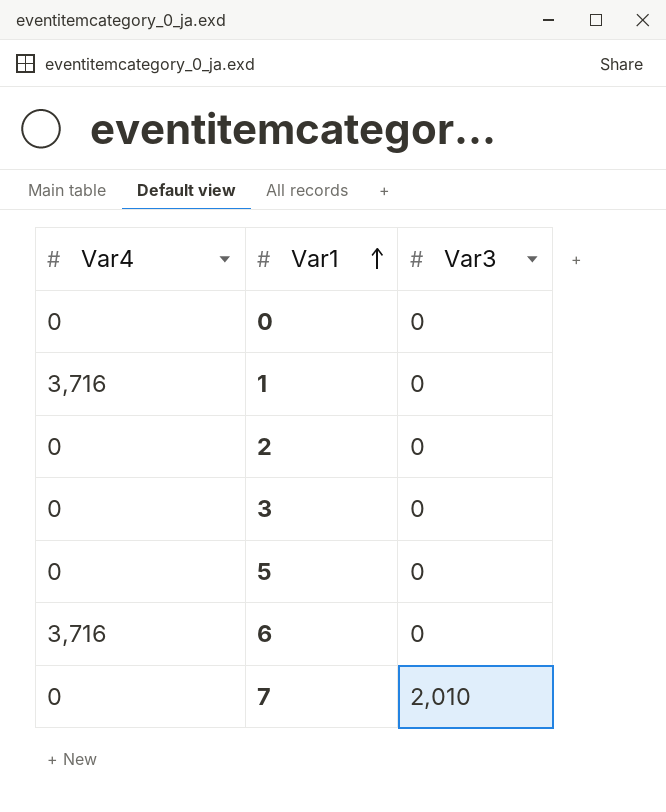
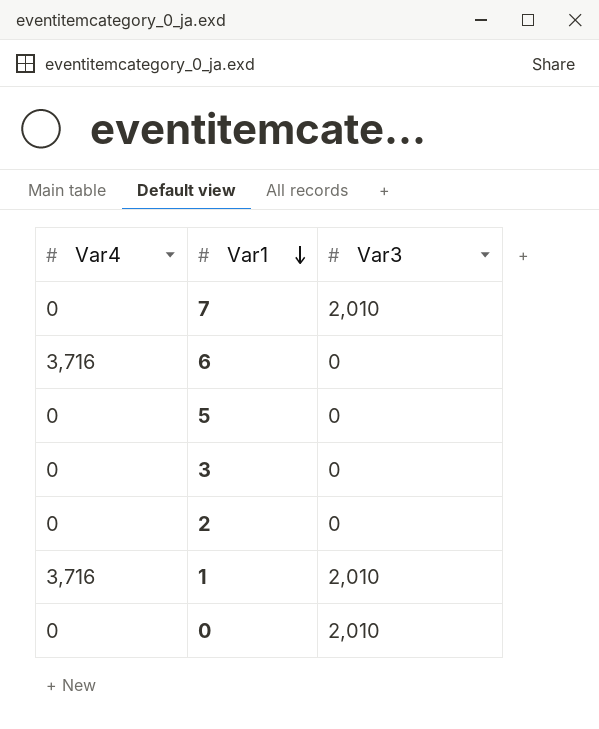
row order: Var1 ascending -> Var1 descending
1 | Var3: 0 -> 2,010
0 | Var3: 0 -> 2,010

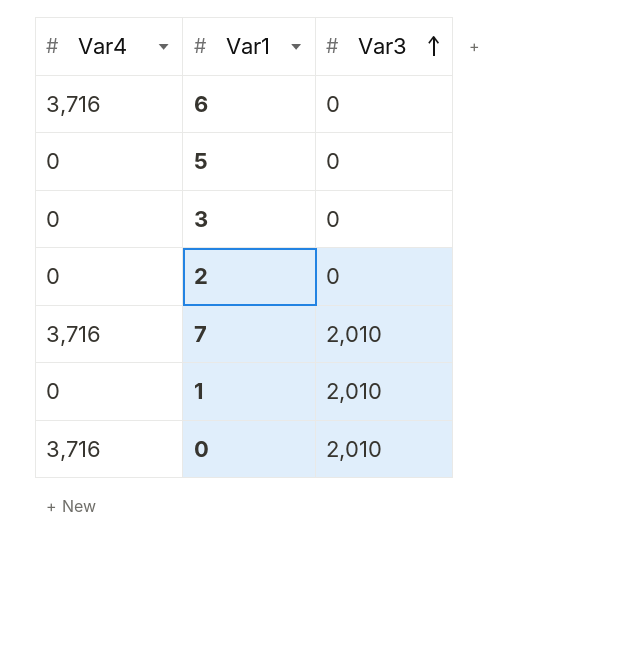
row order: Var1 descending -> Var3 ascending
7 | Var4: 0 -> 3,716
1 | Var4: 3,716 -> 0
0 | Var4: 0 -> 3,716

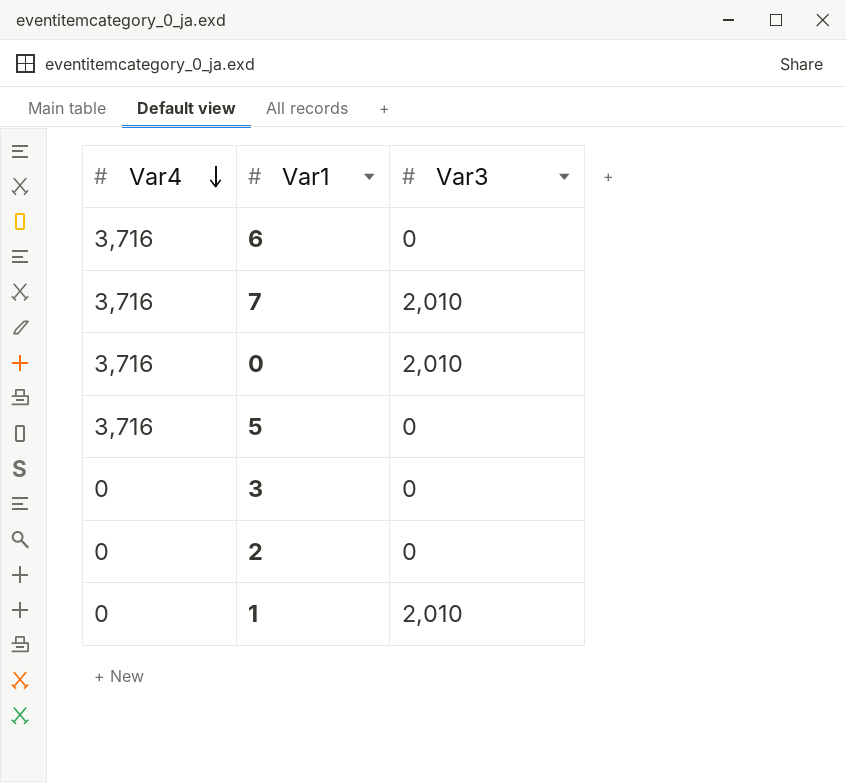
row order: Var3 ascending -> Var4 descending
5 | Var4: 0 -> 3,716

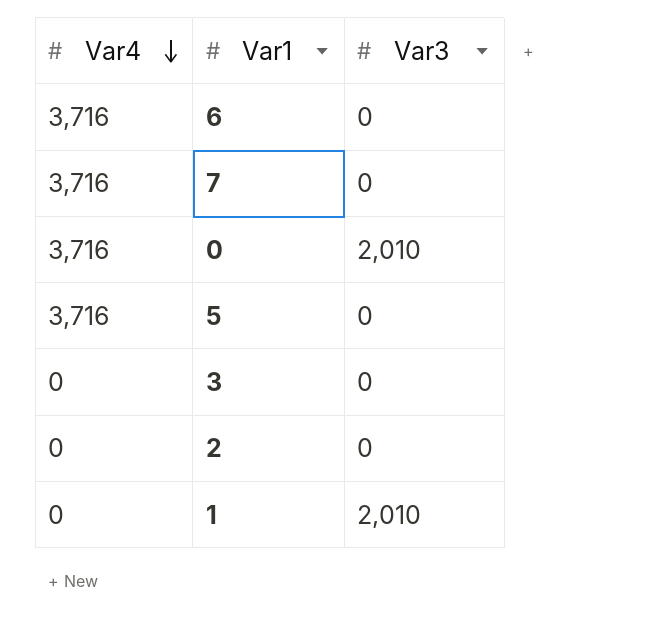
7 | Var3: 2,010 -> 0

